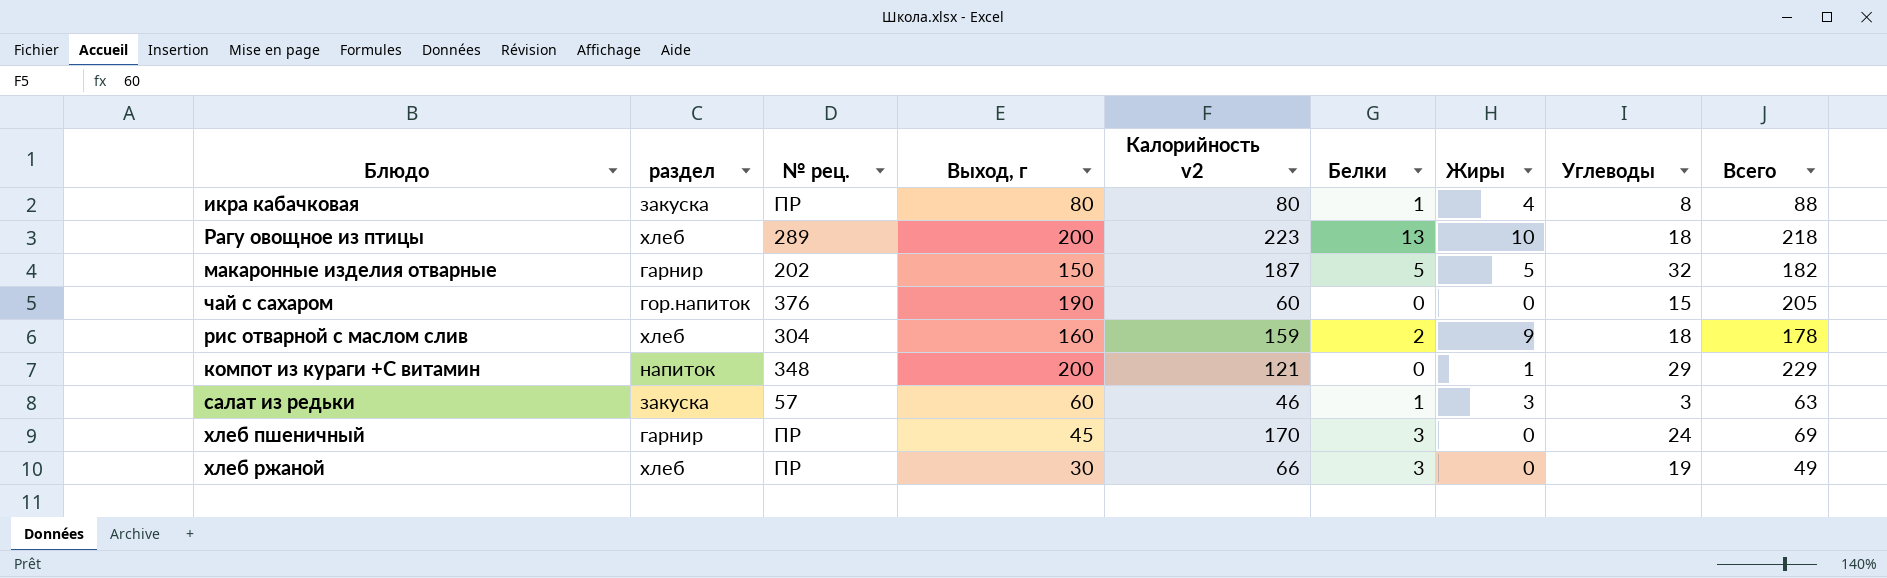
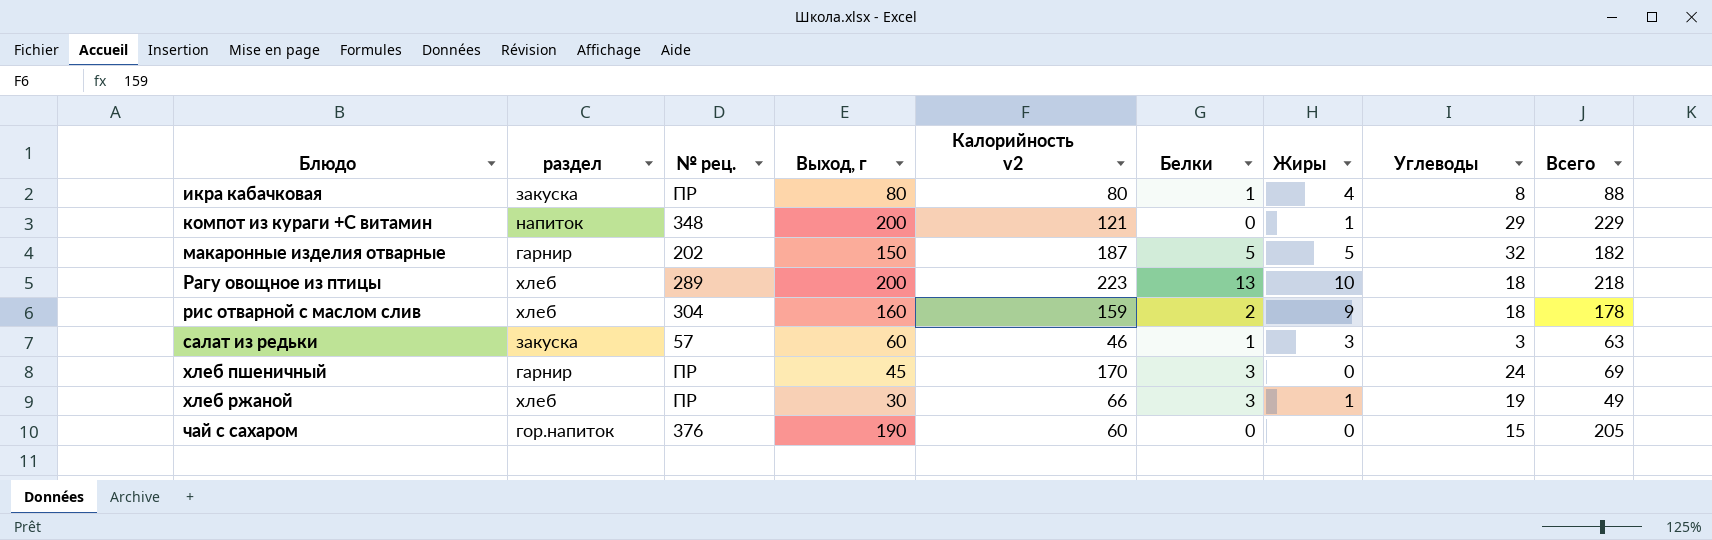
row order: none -> Блюдо ascending
хлеб ржаной | Жиры: 0 -> 1

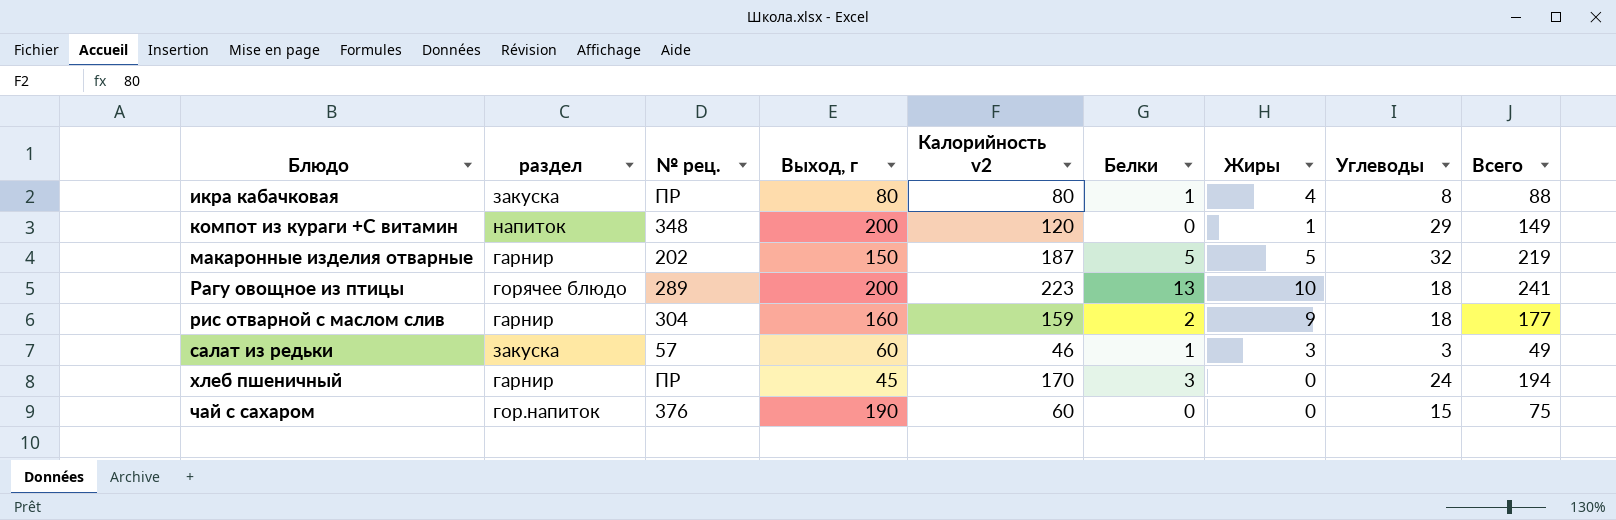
column Всего | formula: [Выход, г] + [Углеводы] -> [Калорийность v2] + [Углеводы]
row хлеб ржаной: хлеб | ПР | 30 | 66 | 3 | 1 | 19 | 49 -> none
компот из кураги +С витамин | Калорийность v2: 121 -> 120
Рагу овощное из птицы | раздел: хлеб -> горячее блюдо
рис отварной с маслом слив | раздел: хлеб -> гарнир

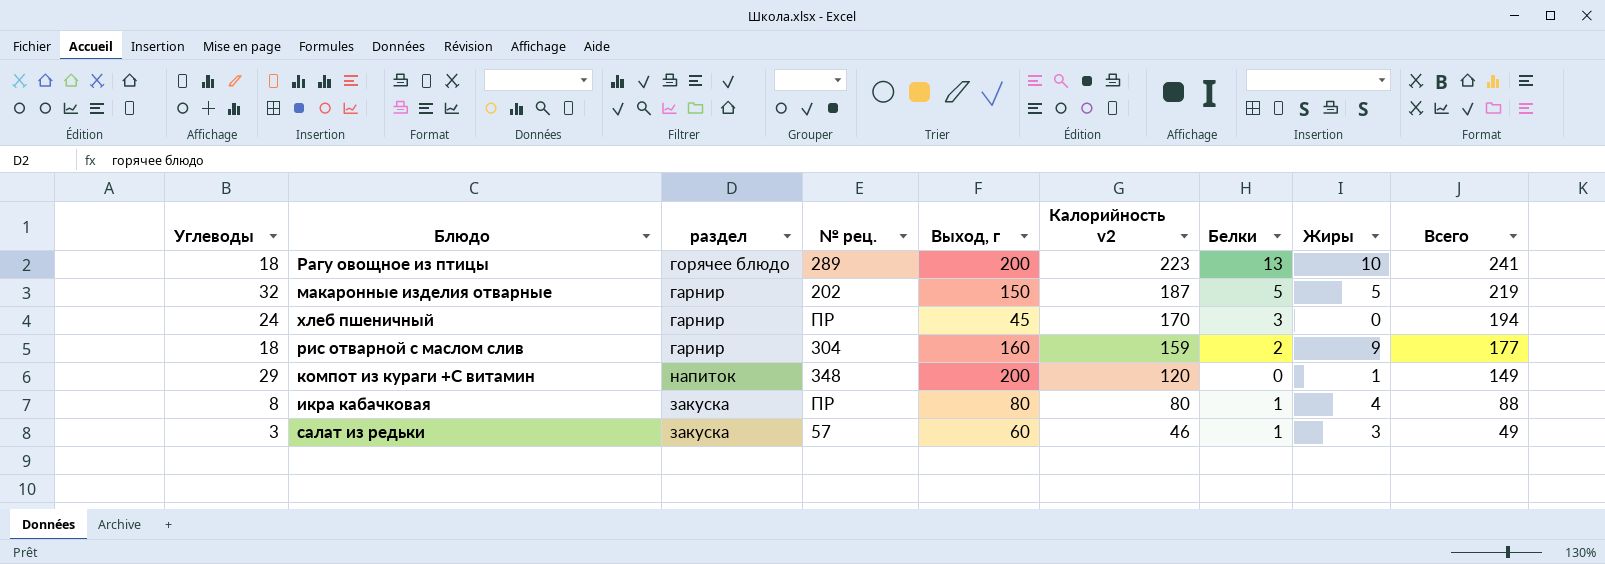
row order: Блюдо ascending -> Калорийность v2 descending
column Углеводы | position: 8 -> 1
row чай с сахаром: гор.напиток | 376 | 190 | 60 | 0 | 0 | 15 | 75 -> none

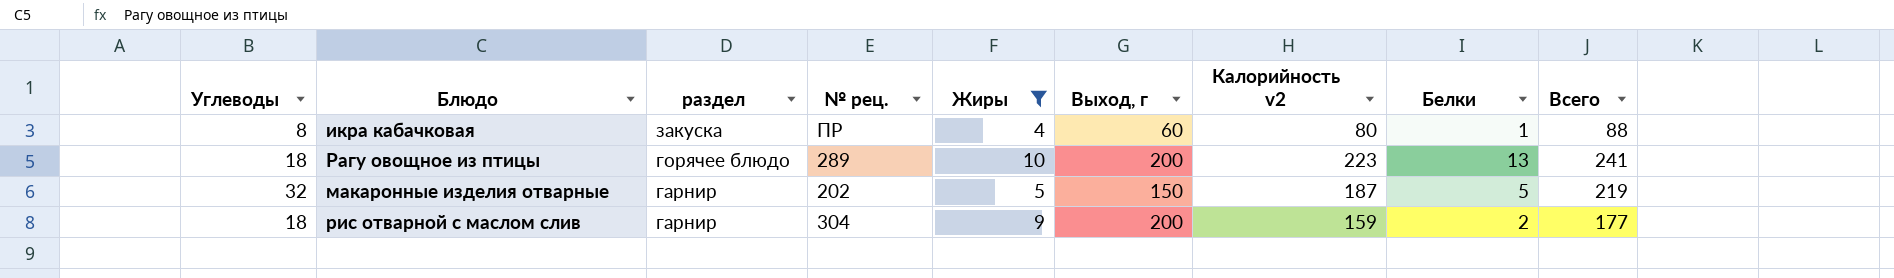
filter: none -> Жиры >= 4
row order: Калорийность v2 descending -> раздел descending
column Жиры | position: 8 -> 5
икра кабачковая | Выход, г: 80 -> 60
рис отварной с маслом слив | Выход, г: 160 -> 200

